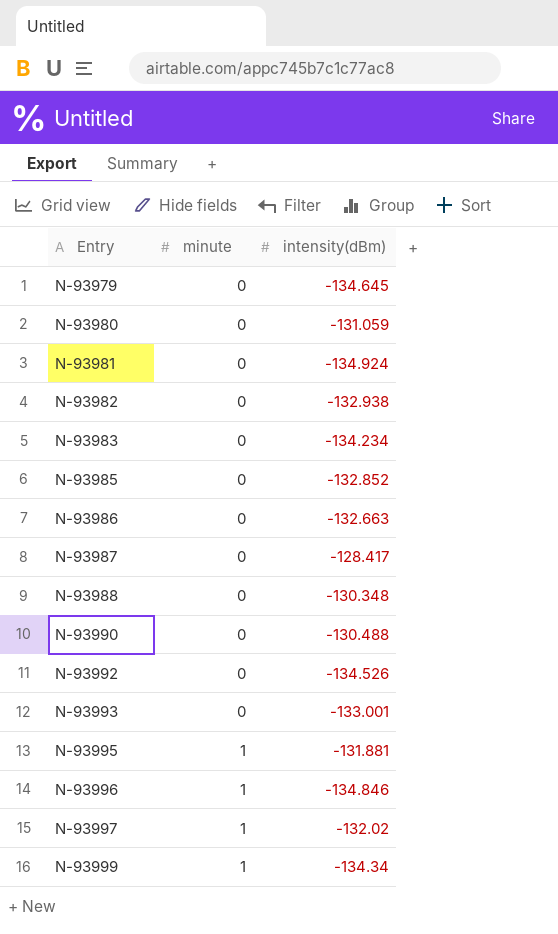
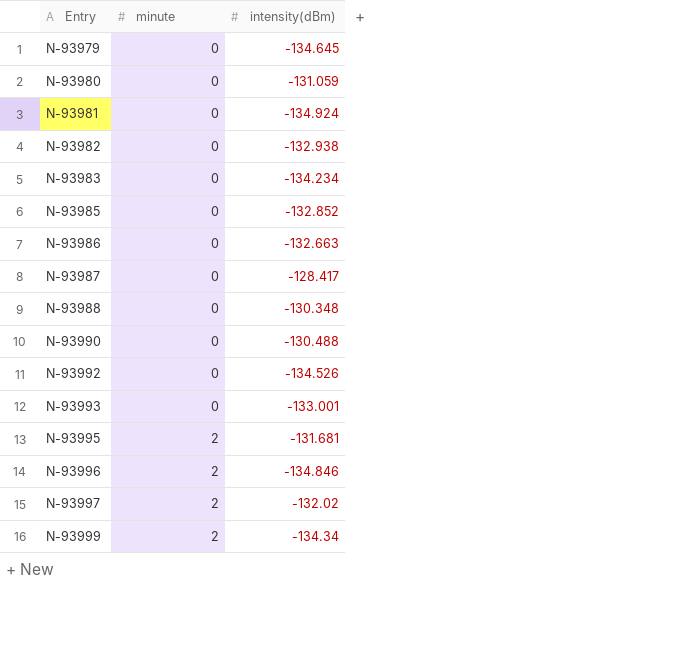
N-93995 | minute: 1 -> 2
N-93995 | intensity(dBm): -131.881 -> -131.681
N-93996 | minute: 1 -> 2
N-93997 | minute: 1 -> 2
N-93999 | minute: 1 -> 2

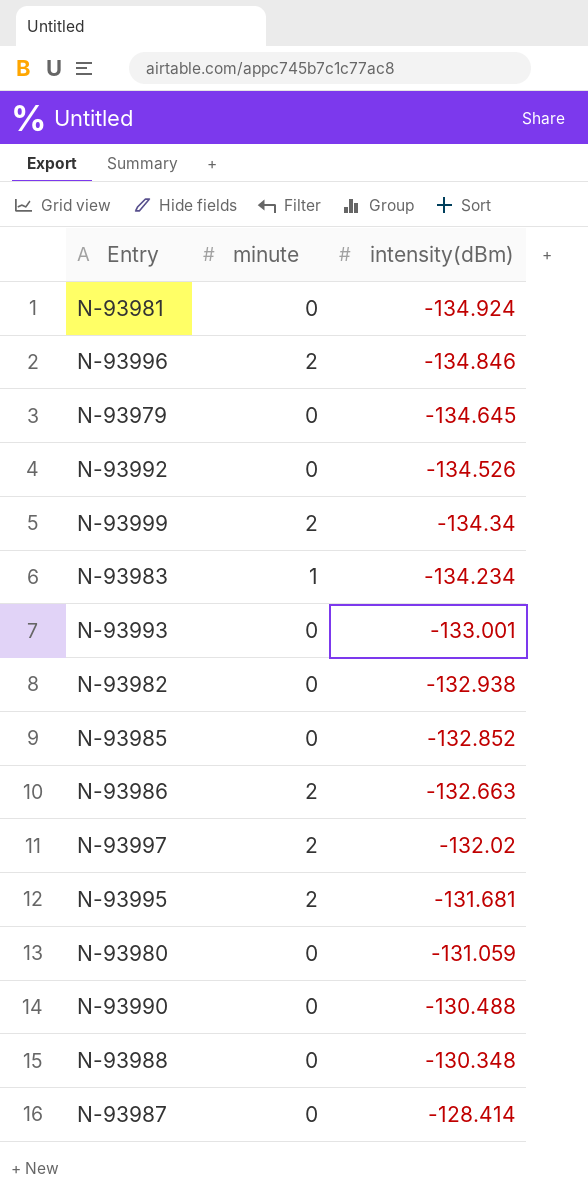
row order: Entry ascending -> intensity(dBm) ascending
N-93983 | minute: 0 -> 1
N-93986 | minute: 0 -> 2
N-93987 | intensity(dBm): -128.417 -> -128.414

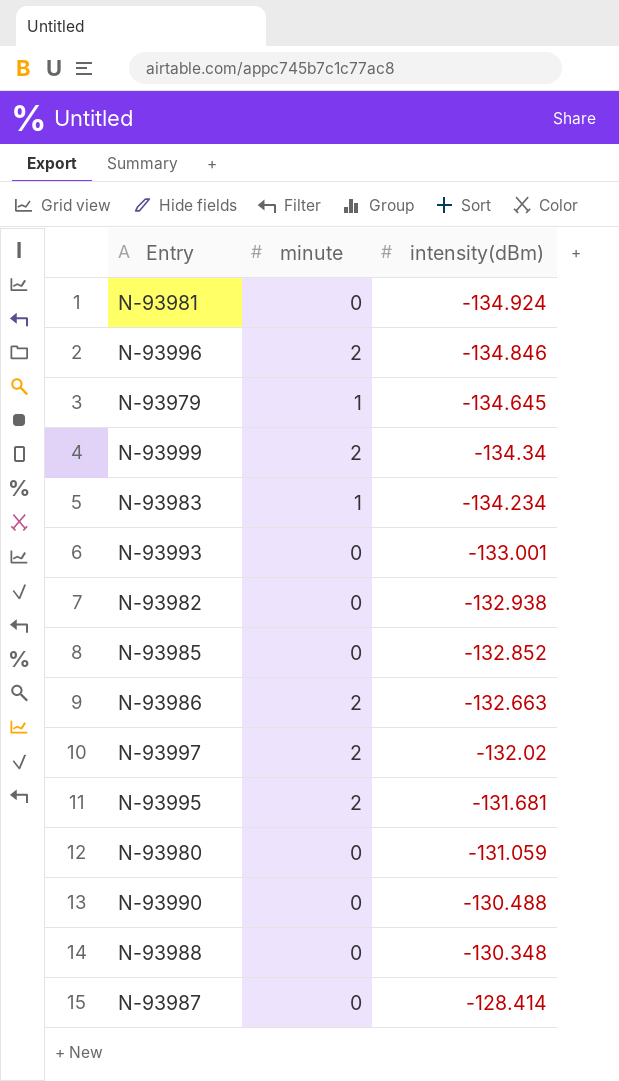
row N-93992: 0 | -134.526 -> none
N-93979 | minute: 0 -> 1

